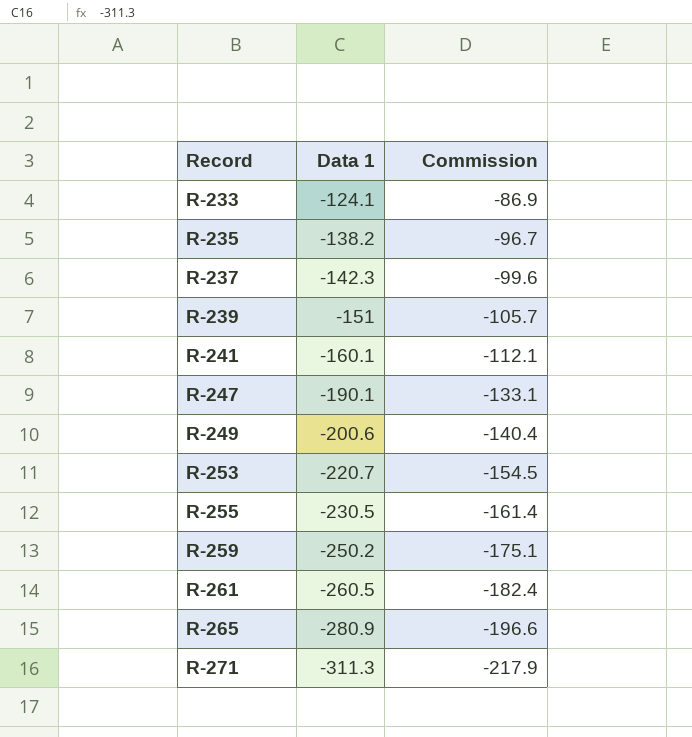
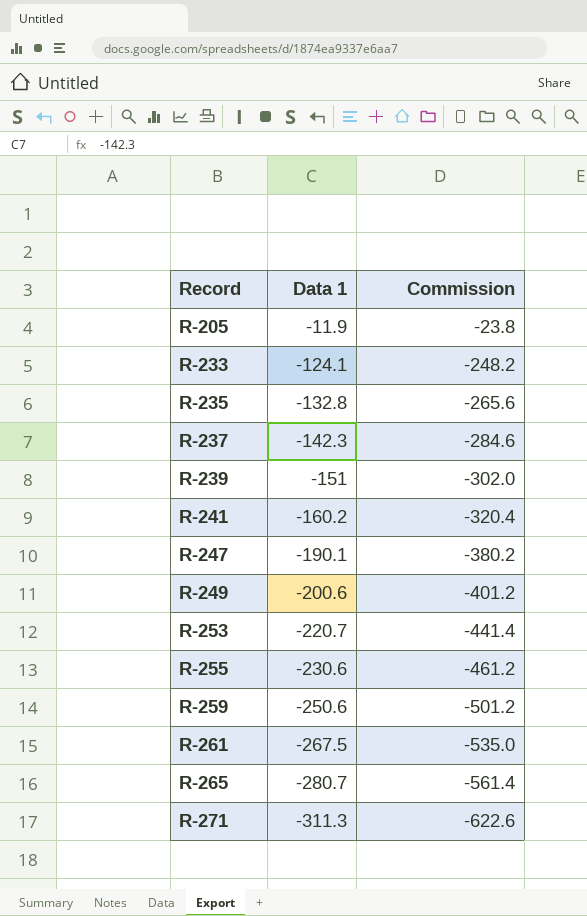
column Commission | formula: [Data 1] * 0.7 -> [Data 1] * 2
row R-205: none -> -11.9 | -23.8
R-235 | Data 1: -138.2 -> -132.8
R-241 | Data 1: -160.1 -> -160.2
R-255 | Data 1: -230.5 -> -230.6
R-259 | Data 1: -250.2 -> -250.6
R-261 | Data 1: -260.5 -> -267.5
R-265 | Data 1: -280.9 -> -280.7

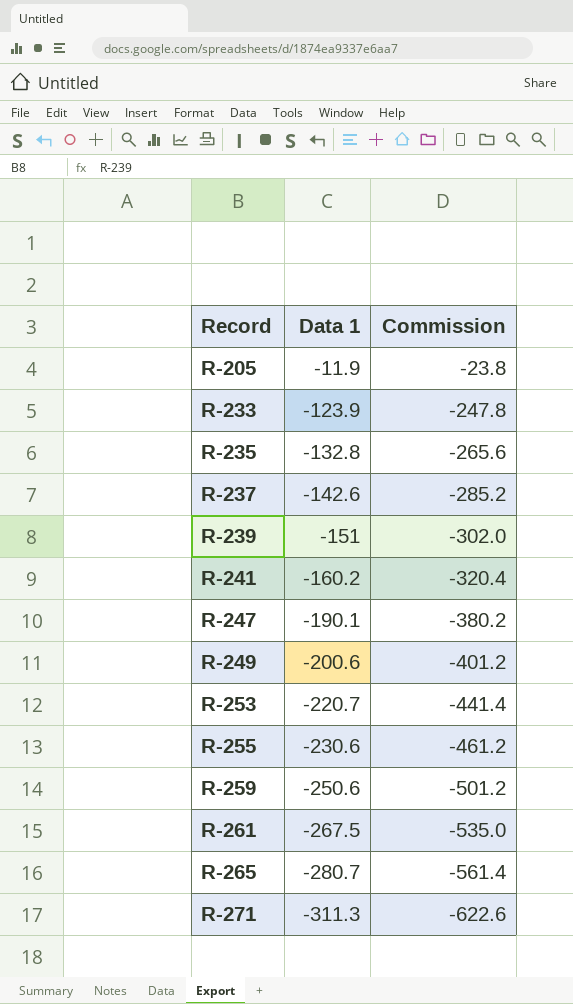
R-233 | Data 1: -124.1 -> -123.9
R-233 | Commission: -248.2 -> -247.8
R-237 | Data 1: -142.3 -> -142.6
R-237 | Commission: -284.6 -> -285.2

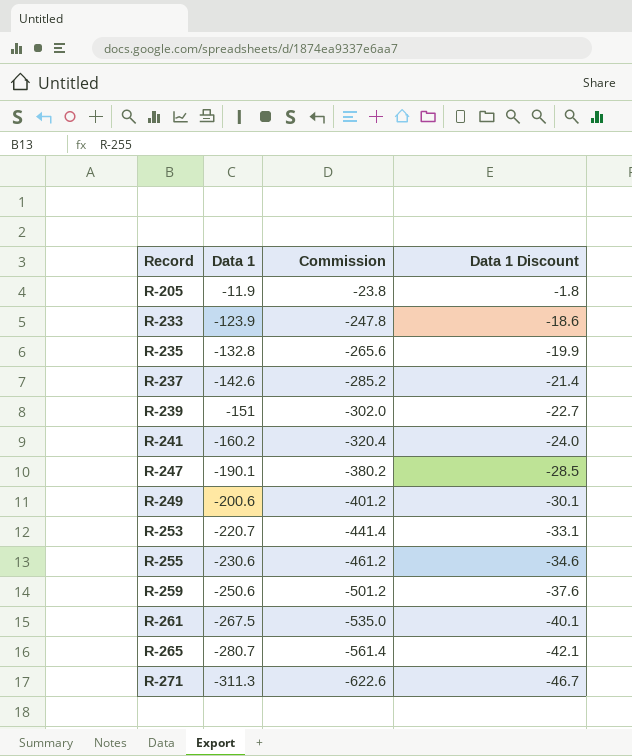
column Data 1 Discount | formula: none -> [Data 1] * 0.15

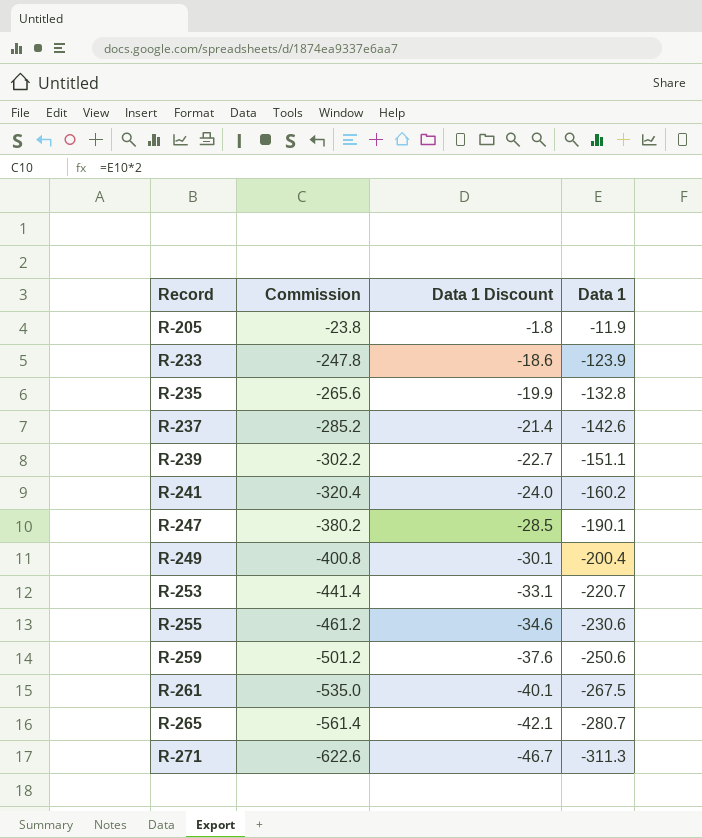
column Data 1 | position: 2 -> 4
R-239 | Commission: -302.0 -> -302.2
R-239 | Data 1: -151 -> -151.1
R-249 | Commission: -401.2 -> -400.8
R-249 | Data 1: -200.6 -> -200.4

